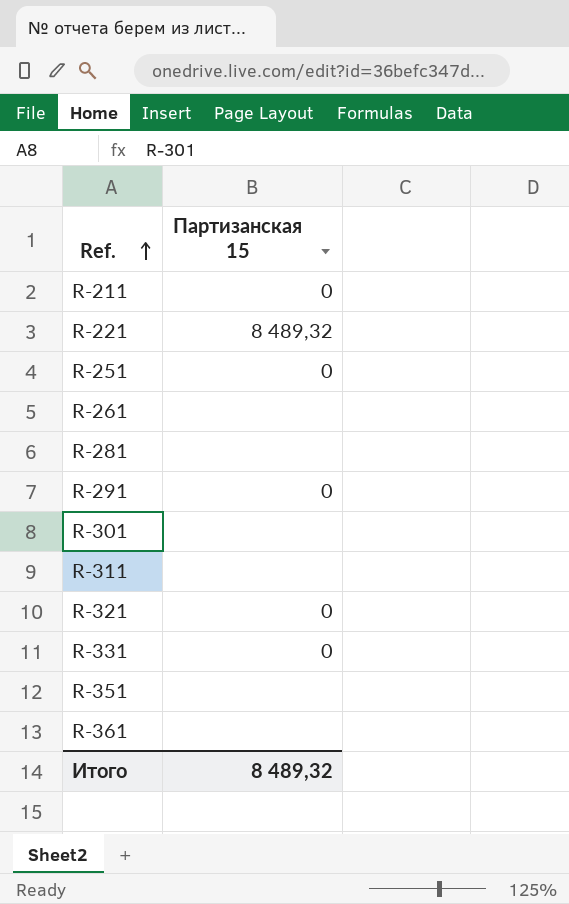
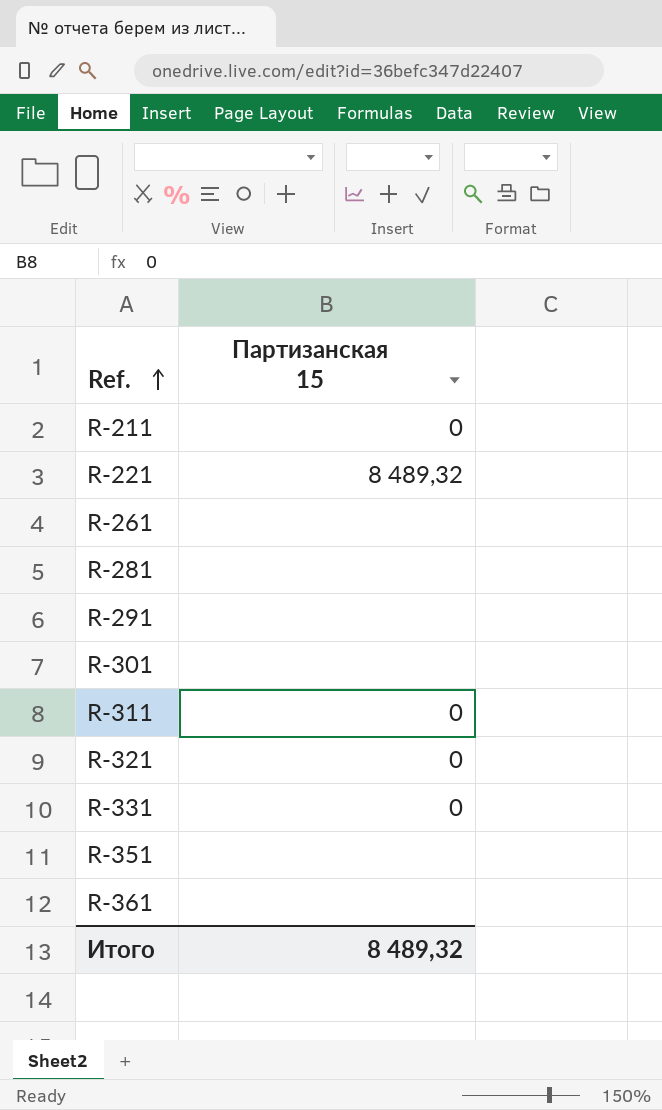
row R-251: 0 -> none
R-291 | Партизанская 15: 0 -> none
R-311 | Партизанская 15: none -> 0

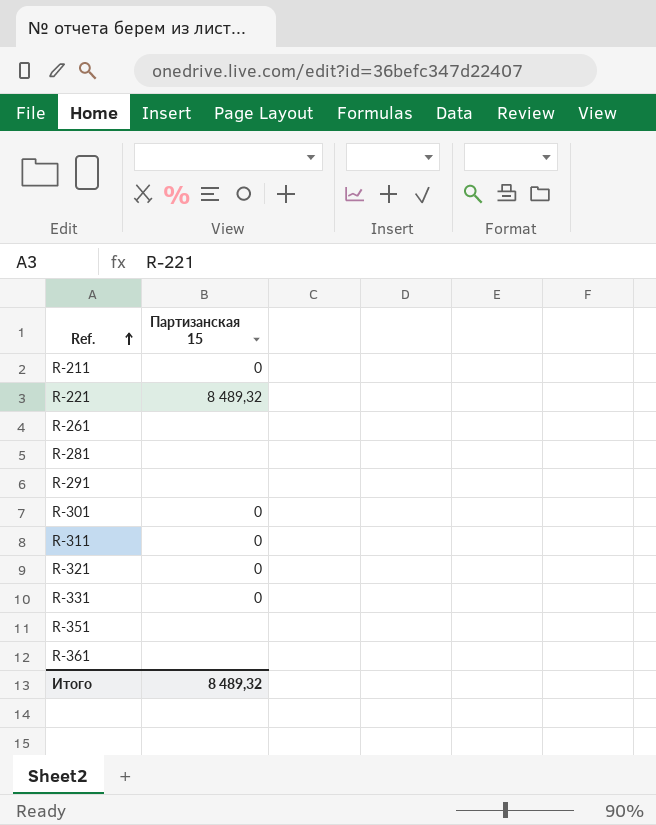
R-301 | Партизанская 15: none -> 0

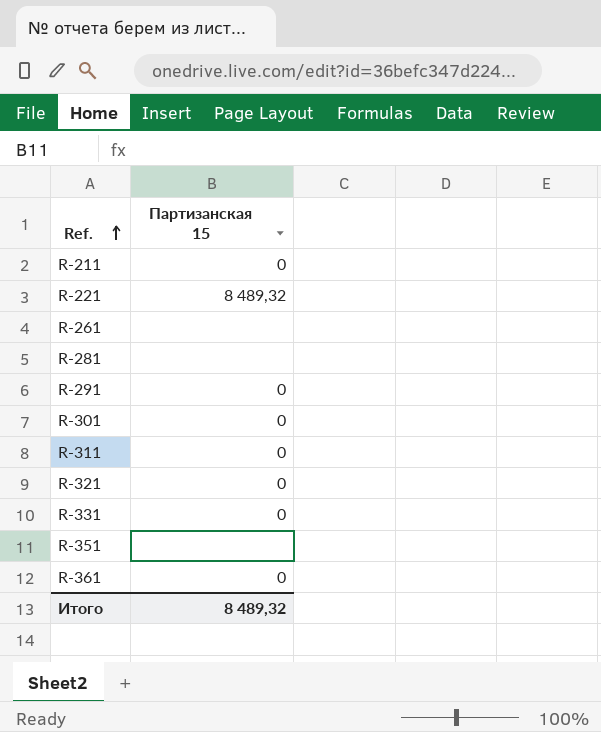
R-291 | Партизанская 15: none -> 0
R-361 | Партизанская 15: none -> 0

